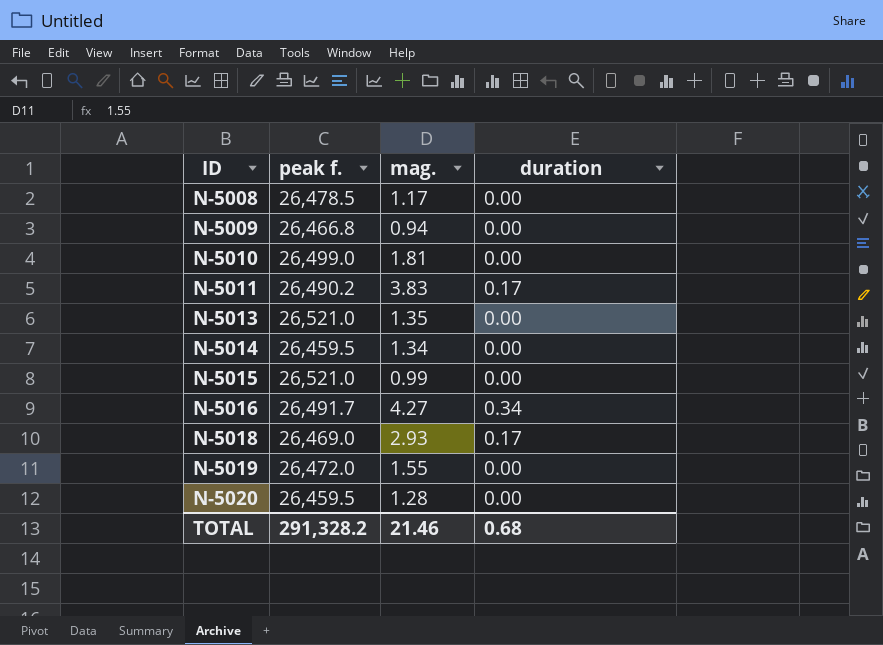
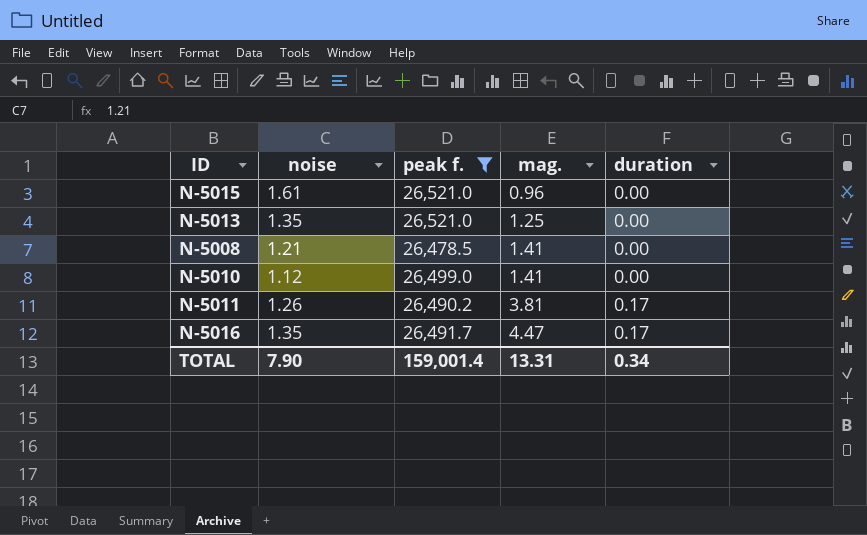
filter: none -> peak f. >= 26,478.5
row order: ID ascending -> mag. ascending
column noise | position: none -> 2
N-5015 | mag.: 0.99 -> 0.96
N-5013 | mag.: 1.35 -> 1.25
N-5008 | mag.: 1.17 -> 1.41
N-5010 | mag.: 1.81 -> 1.41
N-5011 | mag.: 3.83 -> 3.81
N-5016 | mag.: 4.27 -> 4.47
N-5016 | duration: 0.34 -> 0.17
TOTAL | peak f.: 291,328.2 -> 159,001.4
TOTAL | mag.: 21.46 -> 13.31
TOTAL | duration: 0.68 -> 0.34

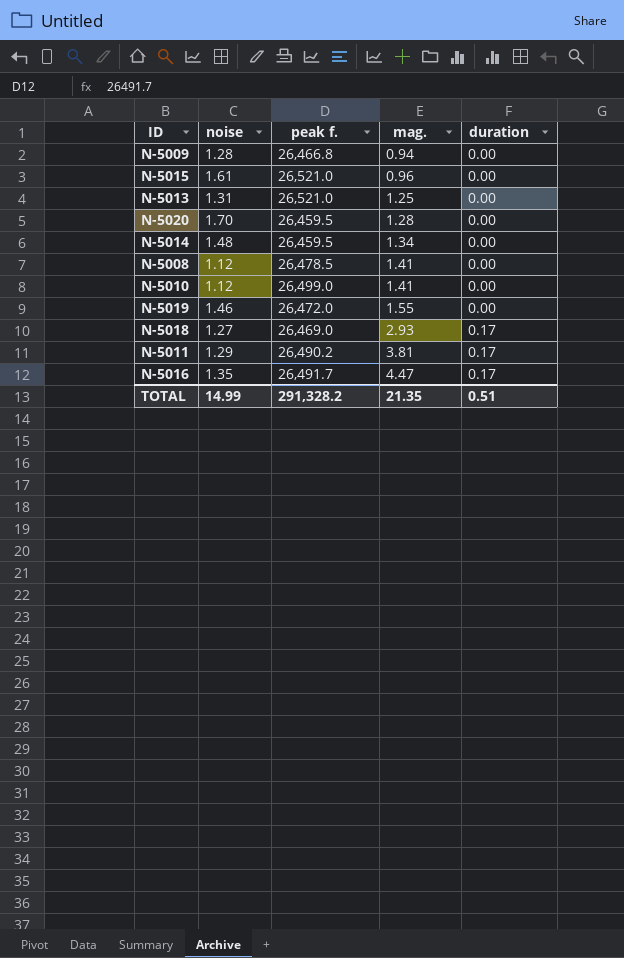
filter: peak f. >= 26,478.5 -> none
N-5013 | noise: 1.35 -> 1.31
N-5008 | noise: 1.21 -> 1.12
N-5011 | noise: 1.26 -> 1.29
TOTAL | noise: 7.90 -> 14.99
TOTAL | peak f.: 159,001.4 -> 291,328.2
TOTAL | mag.: 13.31 -> 21.35
TOTAL | duration: 0.34 -> 0.51

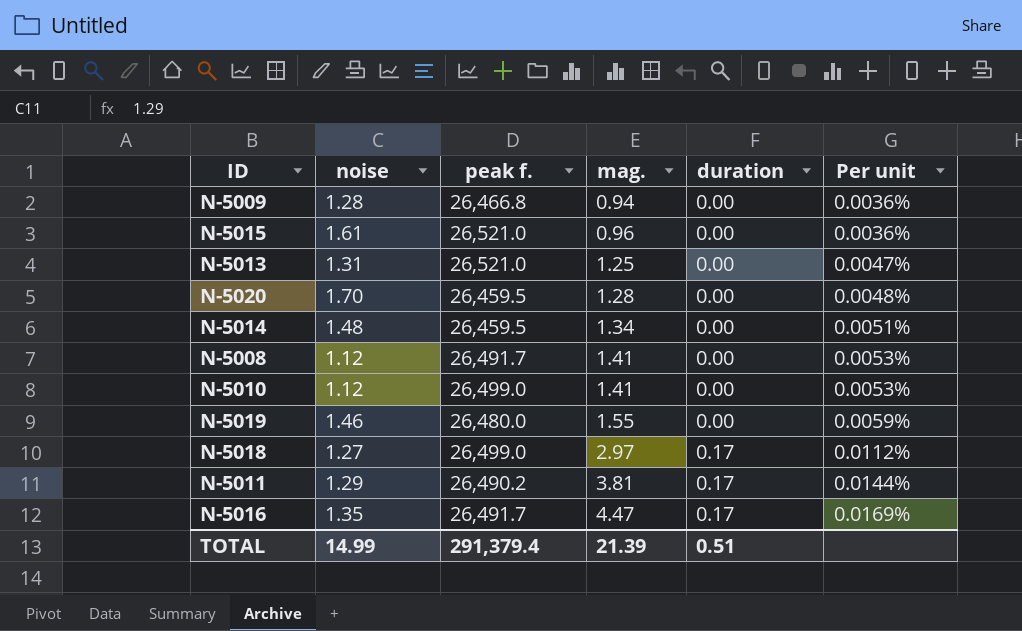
column Per unit | formula: none -> [mag.] / [peak f.]
N-5008 | peak f.: 26,478.5 -> 26,491.7
N-5019 | peak f.: 26,472.0 -> 26,480.0
N-5018 | peak f.: 26,469.0 -> 26,499.0
N-5018 | mag.: 2.93 -> 2.97
TOTAL | peak f.: 291,328.2 -> 291,379.4
TOTAL | mag.: 21.35 -> 21.39

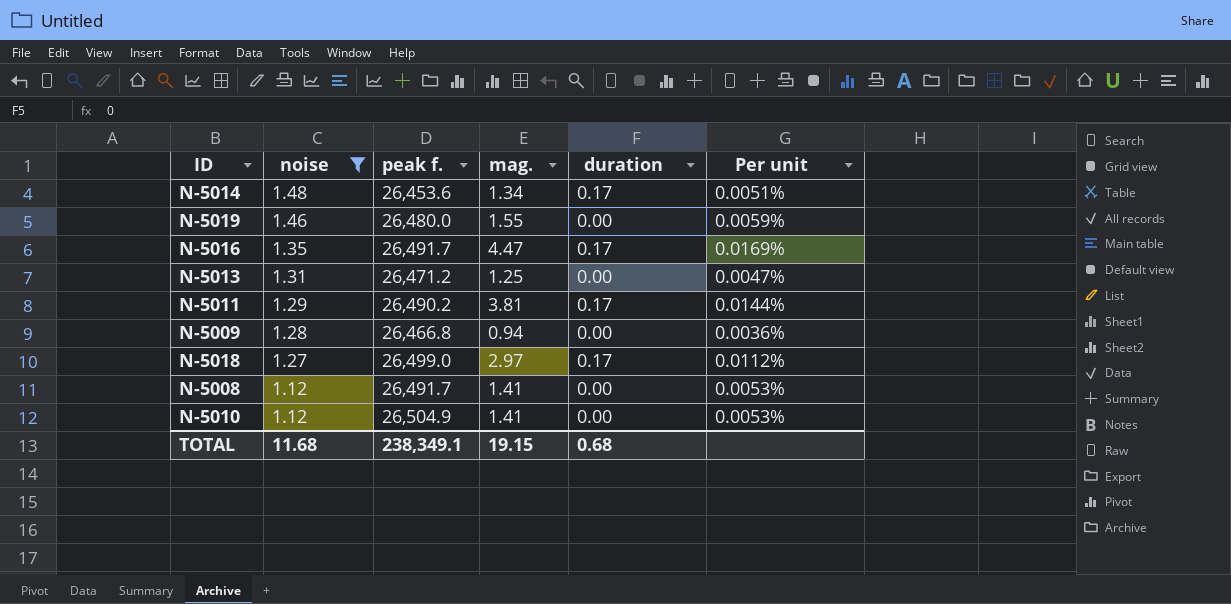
filter: none -> noise <= 1.48
row order: mag. ascending -> noise descending
N-5014 | peak f.: 26,459.5 -> 26,453.6
N-5014 | duration: 0.00 -> 0.17
N-5013 | peak f.: 26,521.0 -> 26,471.2
N-5010 | peak f.: 26,499.0 -> 26,504.9
TOTAL | noise: 14.99 -> 11.68
TOTAL | peak f.: 291,379.4 -> 238,349.1
TOTAL | mag.: 21.39 -> 19.15
TOTAL | duration: 0.51 -> 0.68

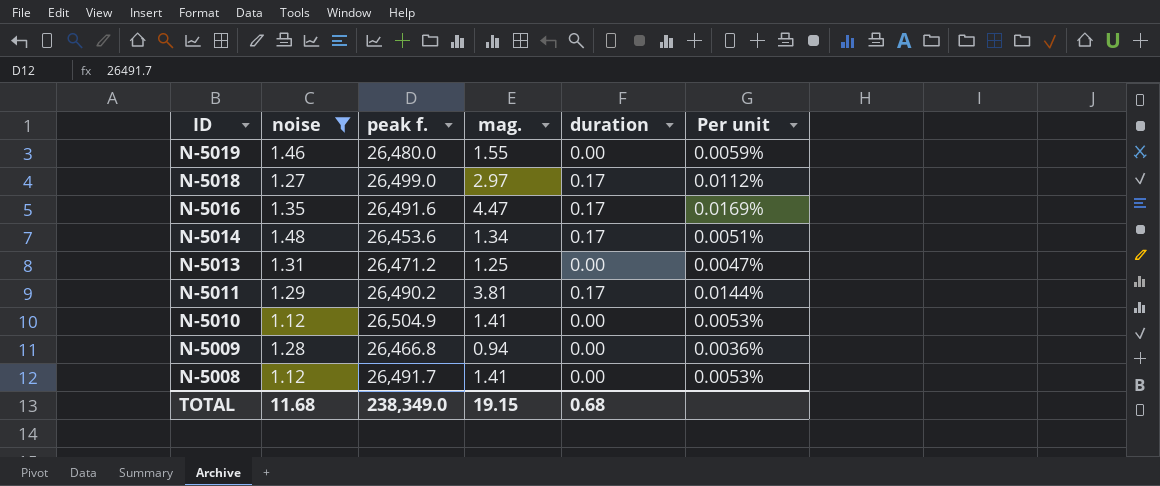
row order: noise descending -> ID descending
N-5016 | peak f.: 26,491.7 -> 26,491.6
TOTAL | peak f.: 238,349.1 -> 238,349.0

